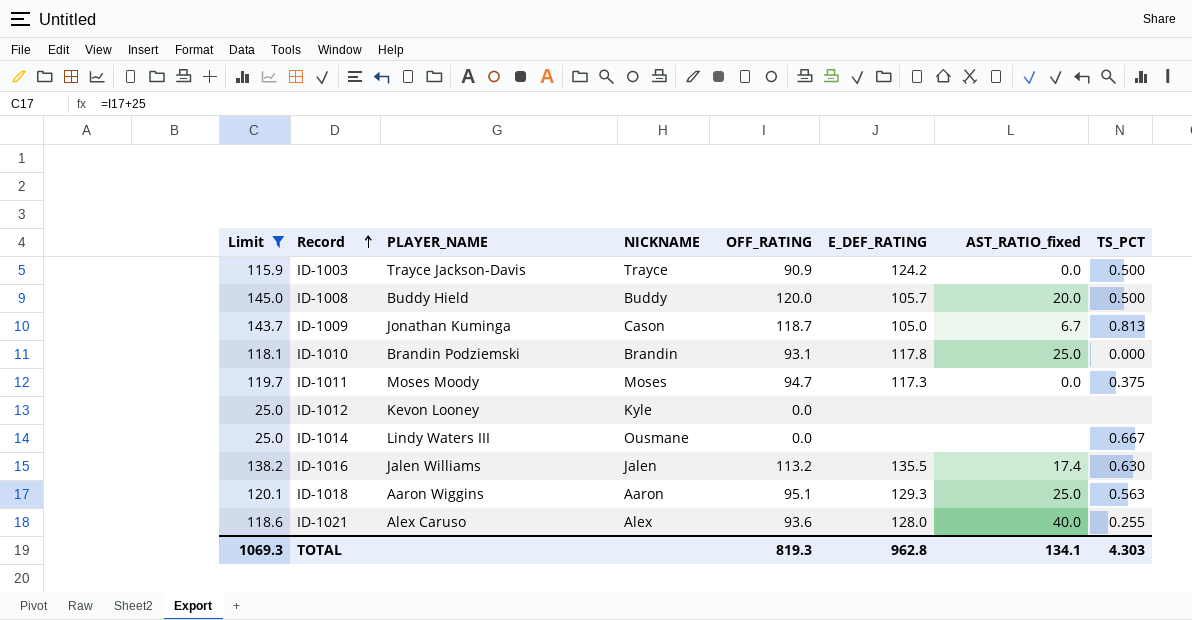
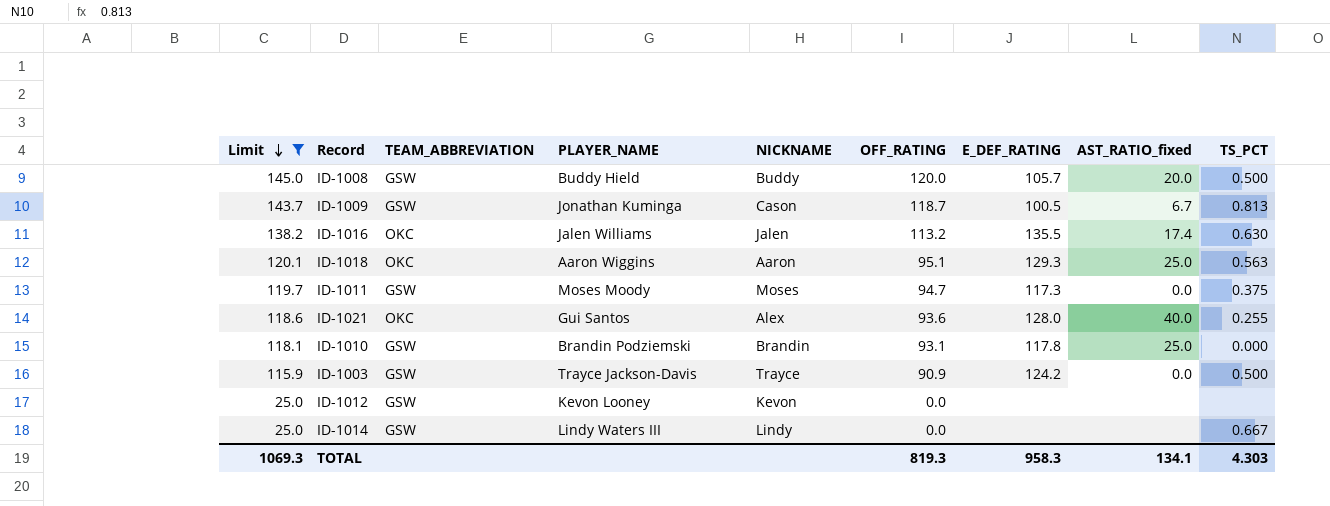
row order: Record ascending -> Limit descending
column TEAM_ABBREVIATION | position: none -> 3
ID-1009 | E_DEF_RATING: 105.0 -> 100.5
ID-1021 | PLAYER_NAME: Alex Caruso -> Gui Santos
ID-1012 | NICKNAME: Kyle -> Kevon
ID-1014 | NICKNAME: Ousmane -> Lindy
TOTAL | E_DEF_RATING: 962.8 -> 958.3

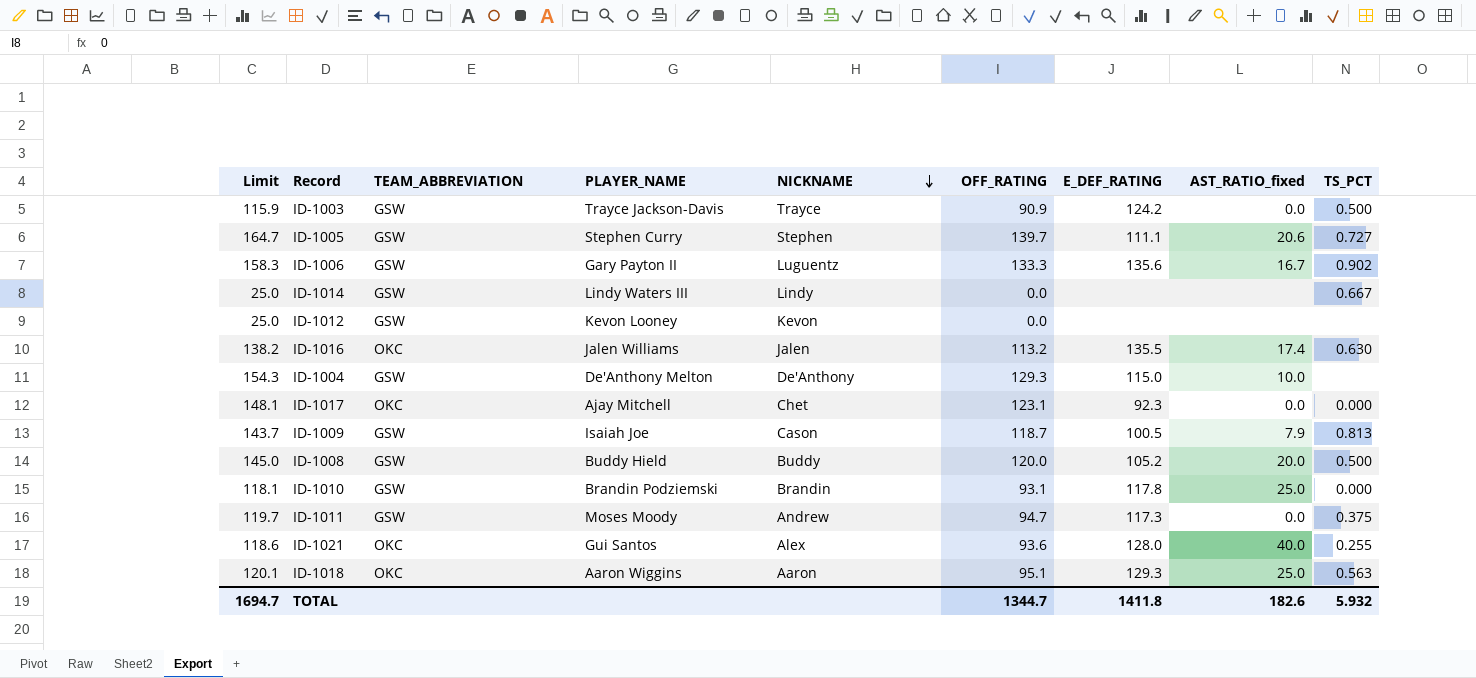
filter: Limit <= 145.0 -> none
row order: Limit descending -> NICKNAME descending
ID-1009 | PLAYER_NAME: Jonathan Kuminga -> Isaiah Joe
ID-1009 | AST_RATIO_fixed: 6.7 -> 7.9
ID-1008 | E_DEF_RATING: 105.7 -> 105.2
ID-1011 | NICKNAME: Moses -> Andrew
TOTAL | Limit: 1069.3 -> 1694.7
TOTAL | OFF_RATING: 819.3 -> 1344.7
TOTAL | E_DEF_RATING: 958.3 -> 1411.8
TOTAL | AST_RATIO_fixed: 134.1 -> 182.6
TOTAL | TS_PCT: 4.303 -> 5.932

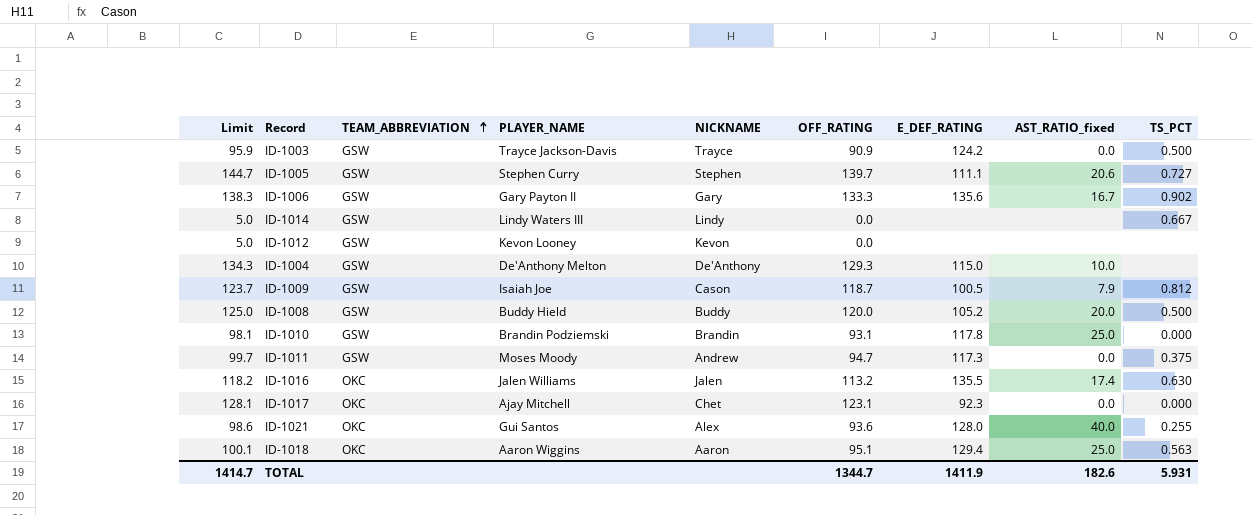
row order: NICKNAME descending -> TEAM_ABBREVIATION ascending
column Limit | formula: [OFF_RATING] + 25 -> [OFF_RATING] + 5
ID-1006 | NICKNAME: Luguentz -> Gary
ID-1009 | TS_PCT: 0.813 -> 0.812
ID-1018 | E_DEF_RATING: 129.3 -> 129.4
TOTAL | Limit: 1694.7 -> 1414.7
TOTAL | E_DEF_RATING: 1411.8 -> 1411.9
TOTAL | TS_PCT: 5.932 -> 5.931

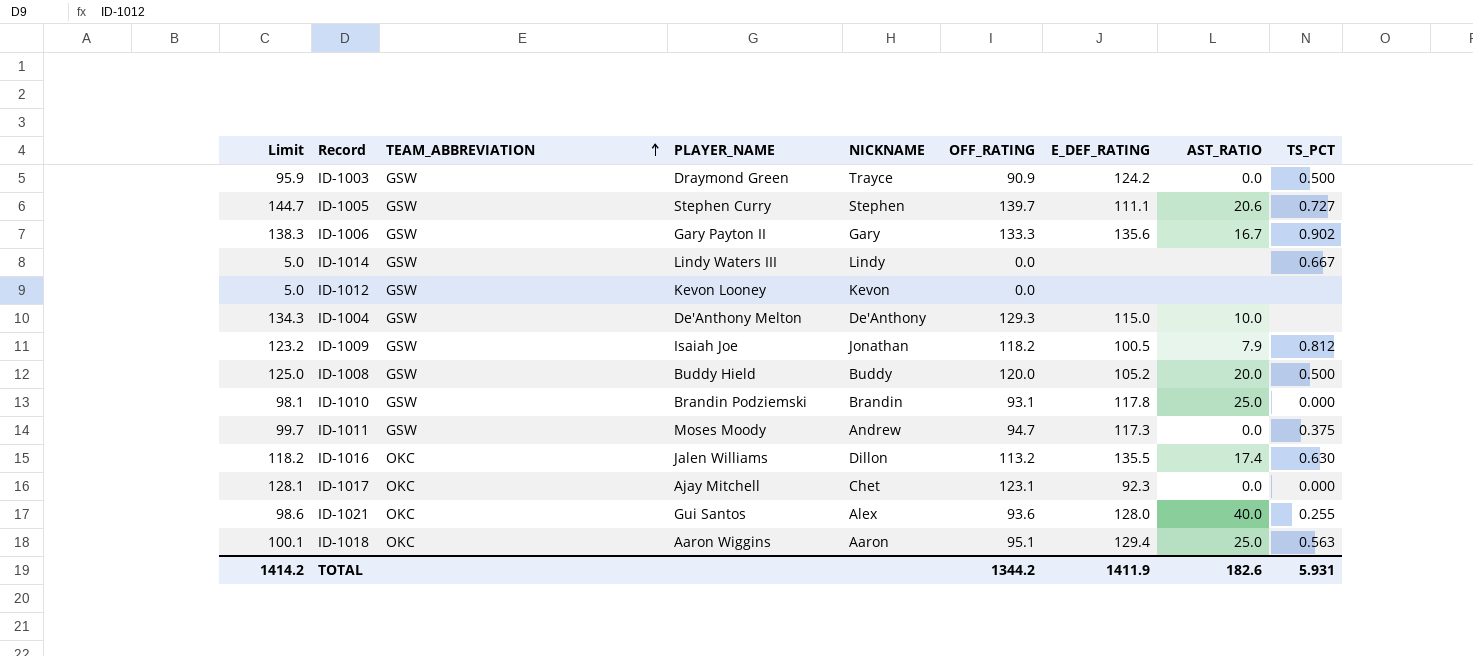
column name: AST_RATIO_fixed -> AST_RATIO
ID-1003 | PLAYER_NAME: Trayce Jackson-Davis -> Draymond Green
ID-1009 | Limit: 123.7 -> 123.2
ID-1009 | NICKNAME: Cason -> Jonathan
ID-1009 | OFF_RATING: 118.7 -> 118.2
ID-1016 | NICKNAME: Jalen -> Dillon
TOTAL | Limit: 1414.7 -> 1414.2
TOTAL | OFF_RATING: 1344.7 -> 1344.2

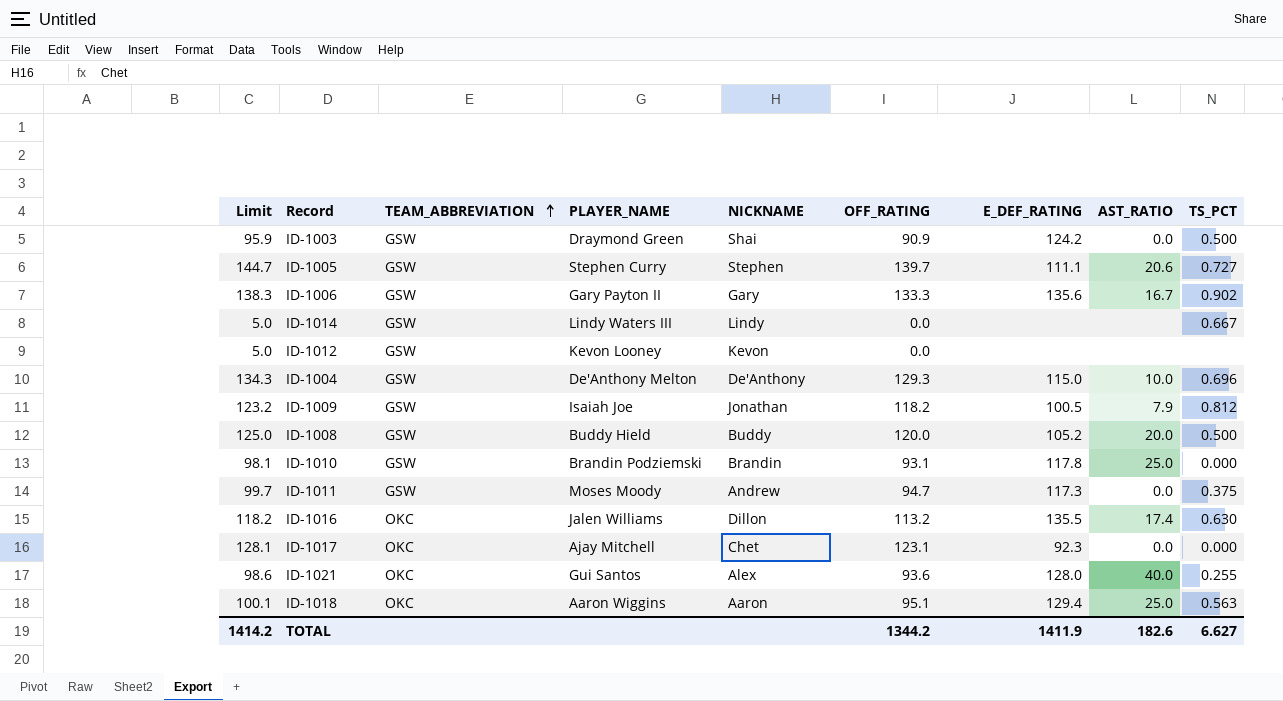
ID-1003 | NICKNAME: Trayce -> Shai
ID-1004 | TS_PCT: none -> 0.696
TOTAL | TS_PCT: 5.931 -> 6.627

